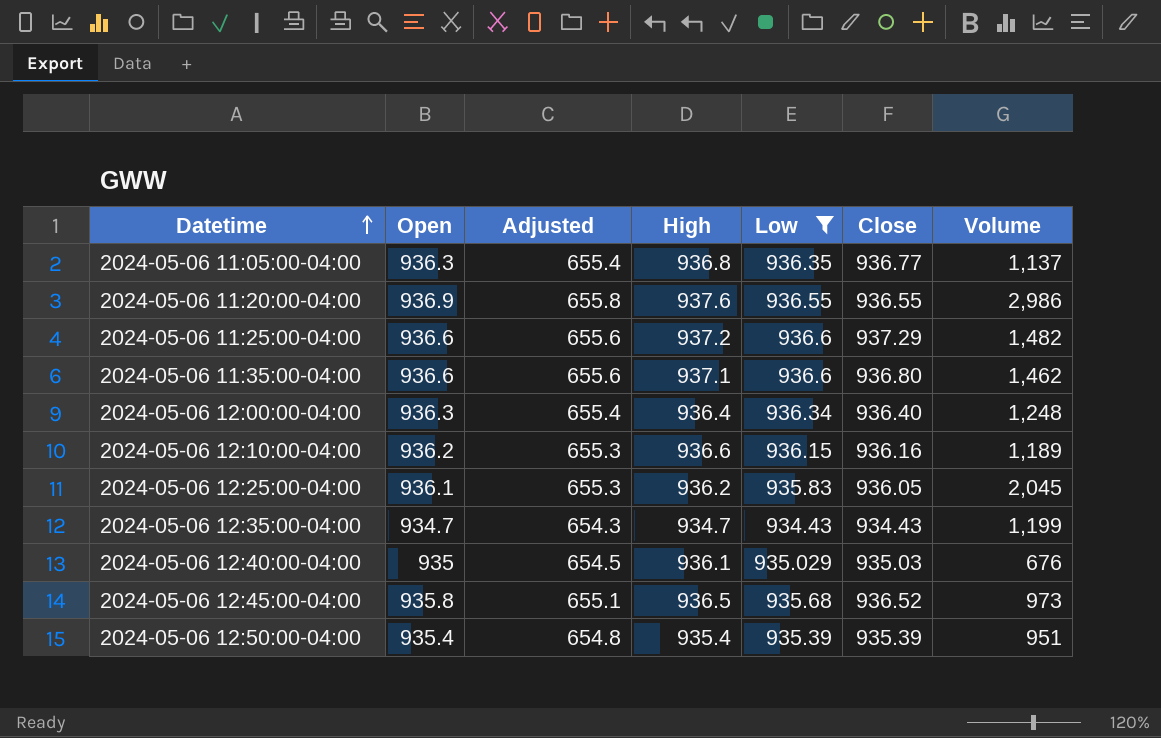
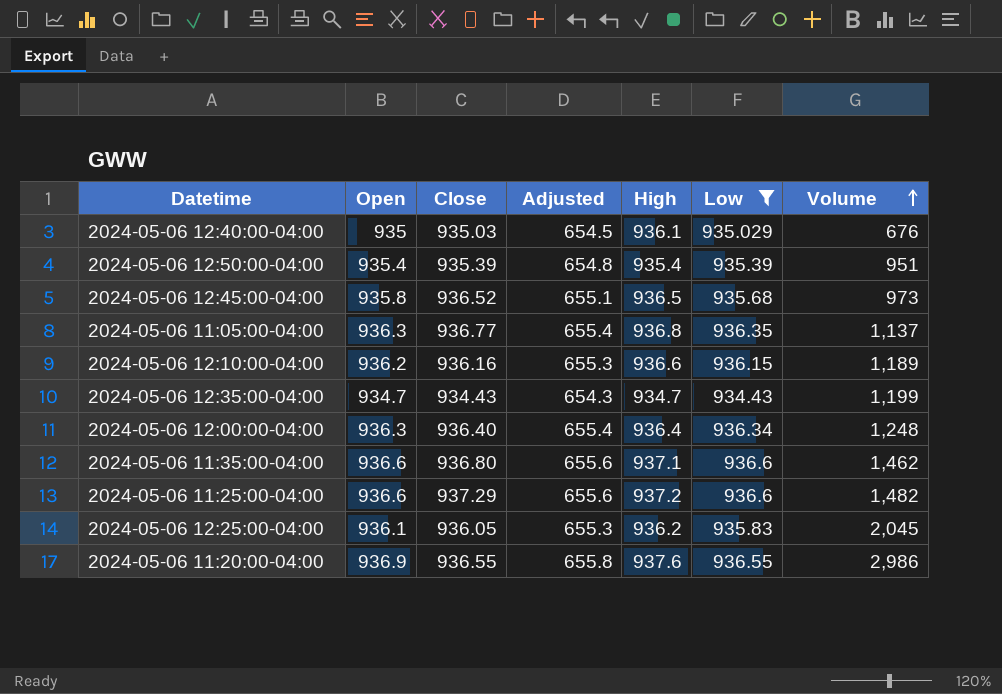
row order: Datetime ascending -> Volume ascending
column Close | position: 6 -> 3

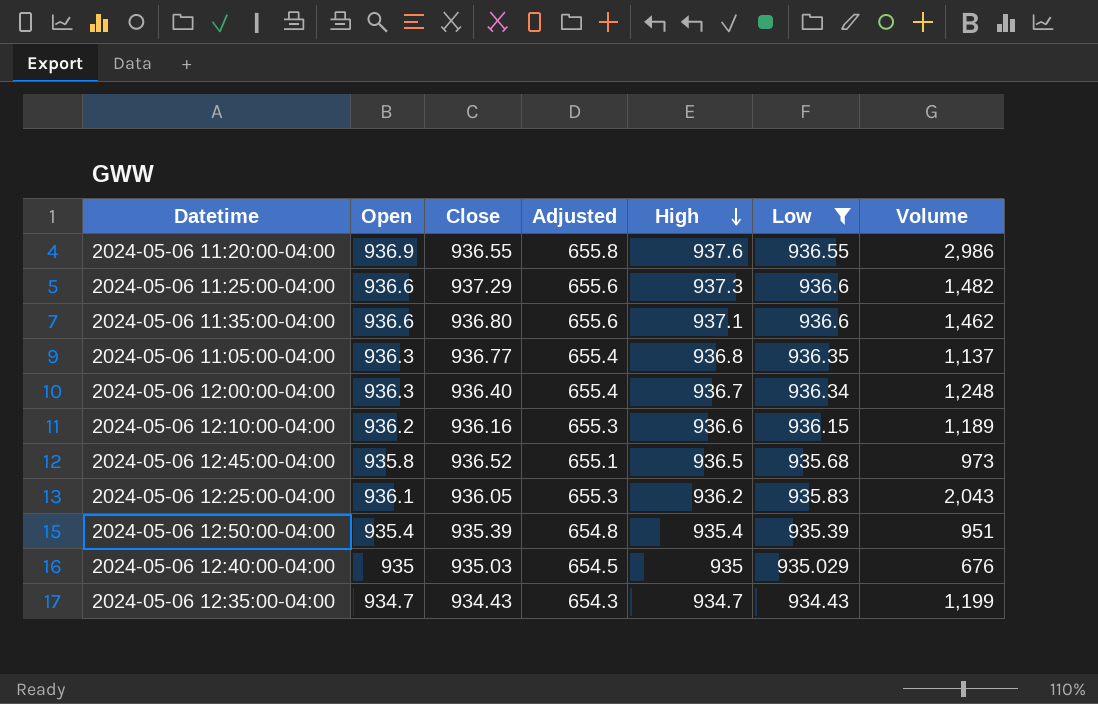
row order: Volume ascending -> High descending
2024-05-06 11:25:00-04:00 | High: 937.2 -> 937.3
2024-05-06 12:00:00-04:00 | High: 936.4 -> 936.7
2024-05-06 12:25:00-04:00 | Volume: 2,045 -> 2,043
2024-05-06 12:40:00-04:00 | High: 936.1 -> 935

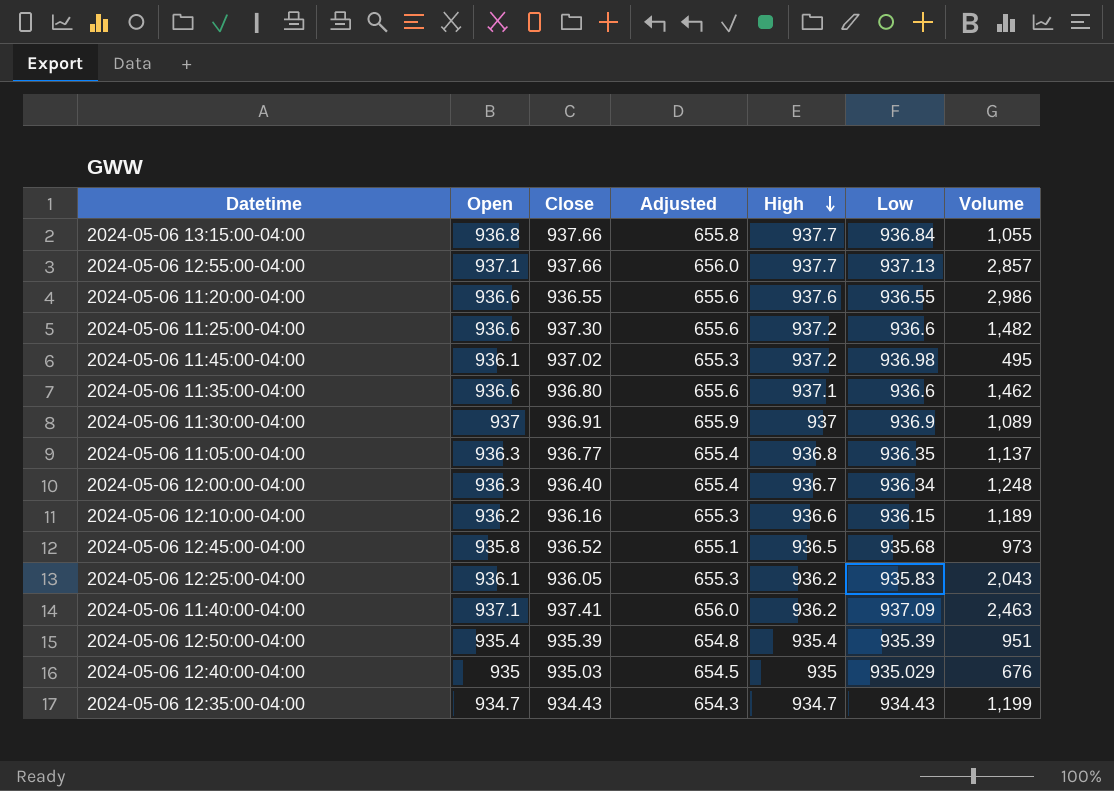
filter: Low <= 936.6 -> none
2024-05-06 11:20:00-04:00 | Open: 936.9 -> 936.6
2024-05-06 11:20:00-04:00 | Adjusted: 655.8 -> 655.6
2024-05-06 11:25:00-04:00 | Close: 937.29 -> 937.30
2024-05-06 11:25:00-04:00 | High: 937.3 -> 937.2

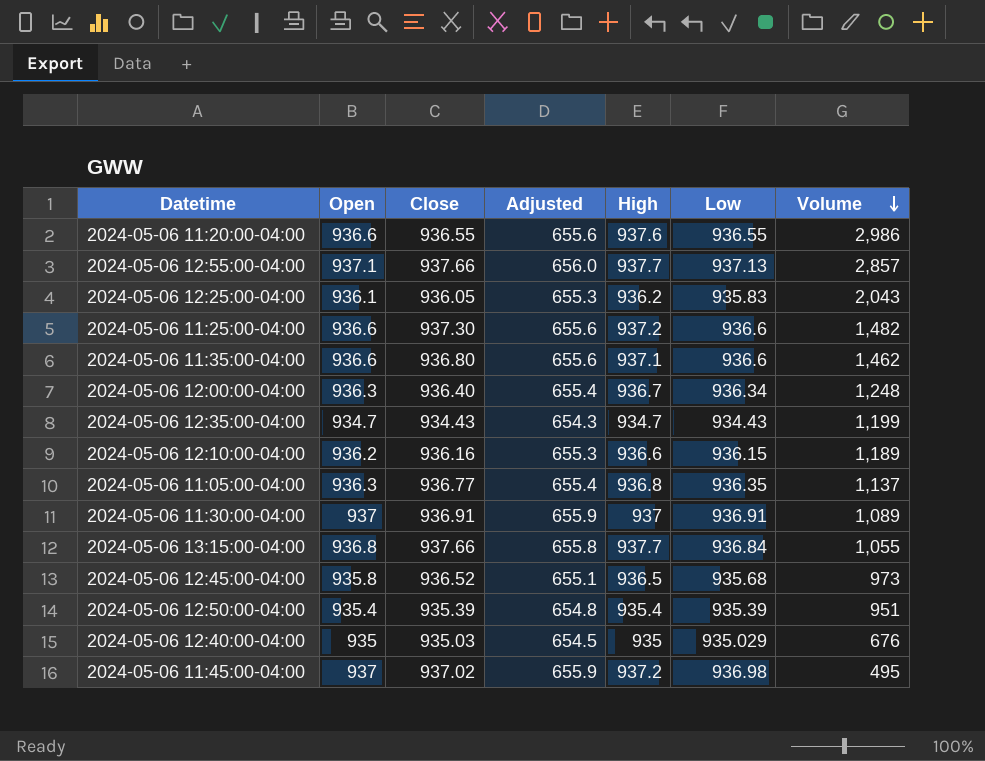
row order: High descending -> Volume descending
row 2024-05-06 11:40:00-04:00: 937.1 | 937.41 | 656.0 | 936.2 | 937.09 | 2,463 -> none
2024-05-06 11:30:00-04:00 | Low: 936.9 -> 936.91
2024-05-06 11:45:00-04:00 | Open: 936.1 -> 937
2024-05-06 11:45:00-04:00 | Adjusted: 655.3 -> 655.9

